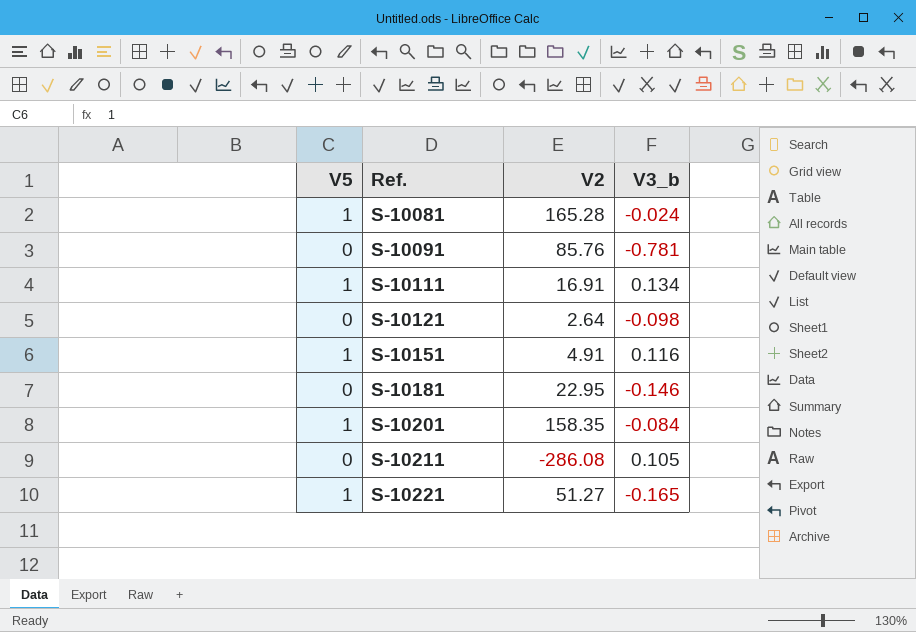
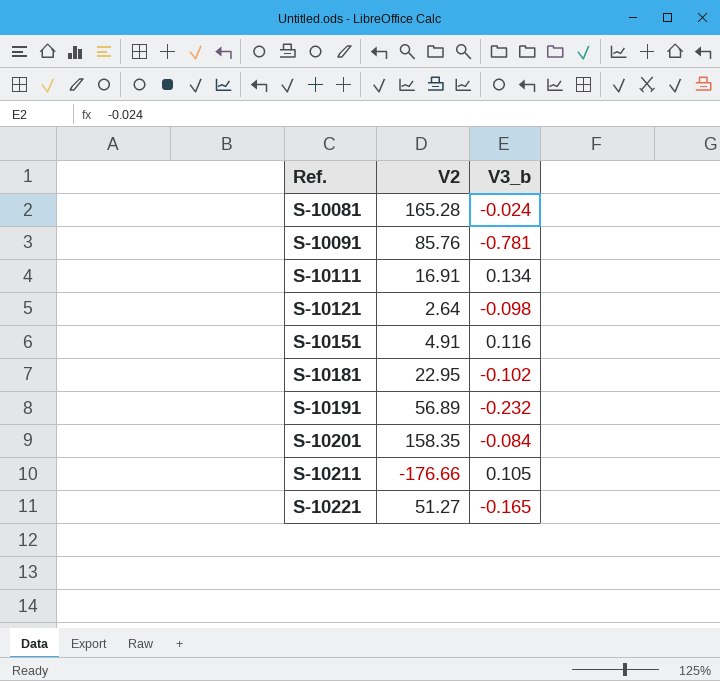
column V5 | position: 1 -> none
S-10181 | V3_b: -0.146 -> -0.102
row S-10191: none -> 56.89 | -0.232
S-10211 | V2: -286.08 -> -176.66

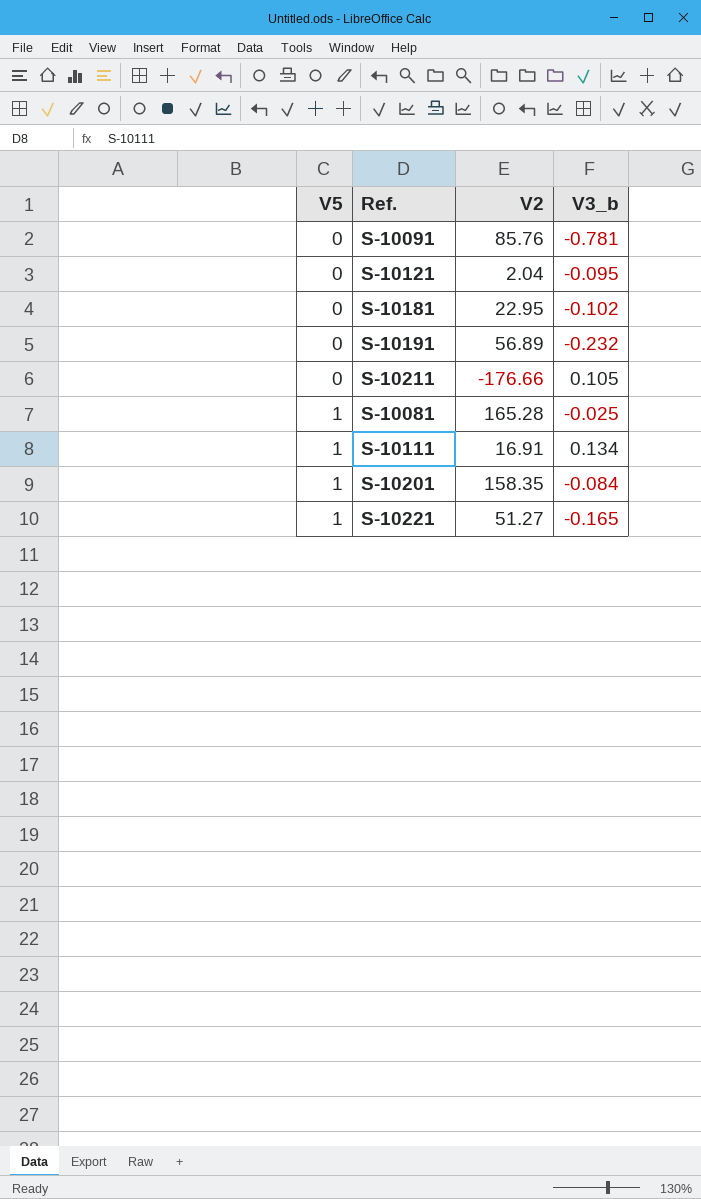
row order: Ref. ascending -> V5 ascending
column V5 | position: none -> 1
row S-10151: 4.91 | 0.116 -> none
S-10121 | V2: 2.64 -> 2.04
S-10121 | V3_b: -0.098 -> -0.095
S-10081 | V3_b: -0.024 -> -0.025

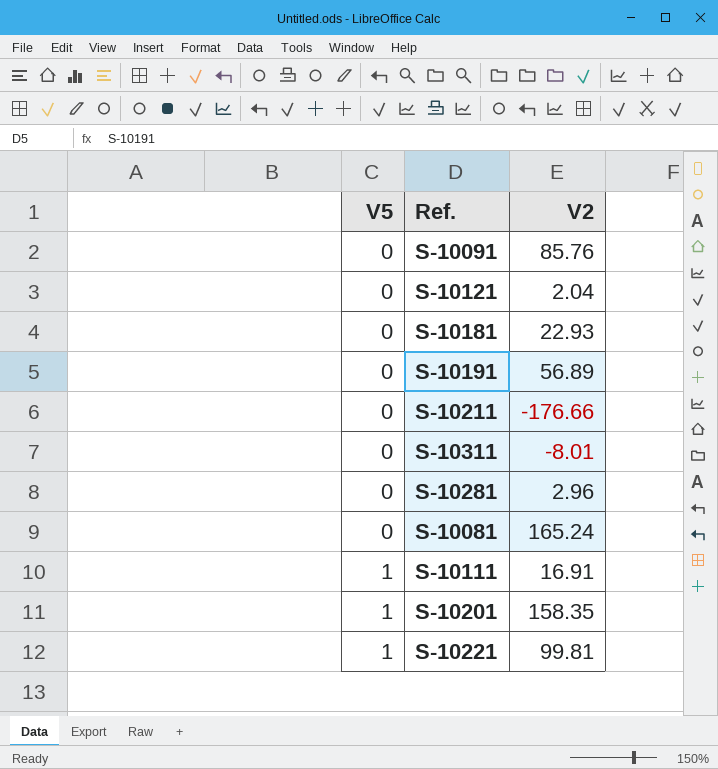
column V3_b | position: 4 -> none
S-10181 | V2: 22.95 -> 22.93
row S-10311: none -> 0 | -8.01
row S-10281: none -> 0 | 2.96
S-10081 | V5: 1 -> 0
S-10081 | V2: 165.28 -> 165.24
S-10221 | V2: 51.27 -> 99.81

